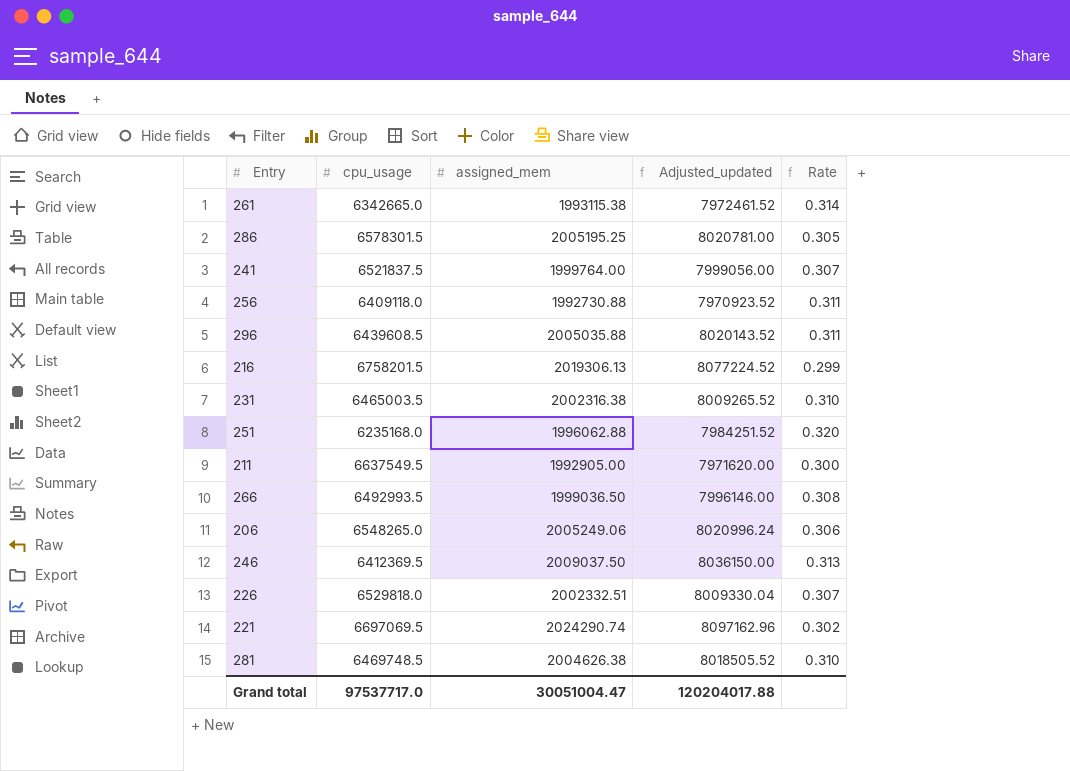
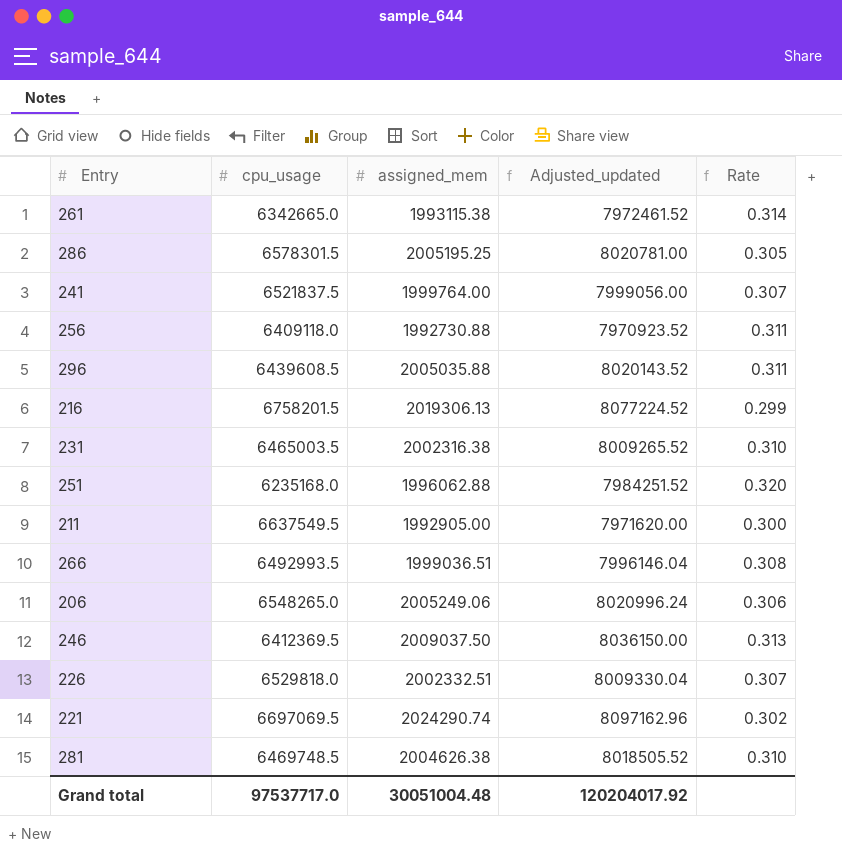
266 | assigned_mem: 1999036.50 -> 1999036.51
266 | Adjusted_updated: 7996146.00 -> 7996146.04
Grand total | assigned_mem: 30051004.47 -> 30051004.48
Grand total | Adjusted_updated: 120204017.88 -> 120204017.92

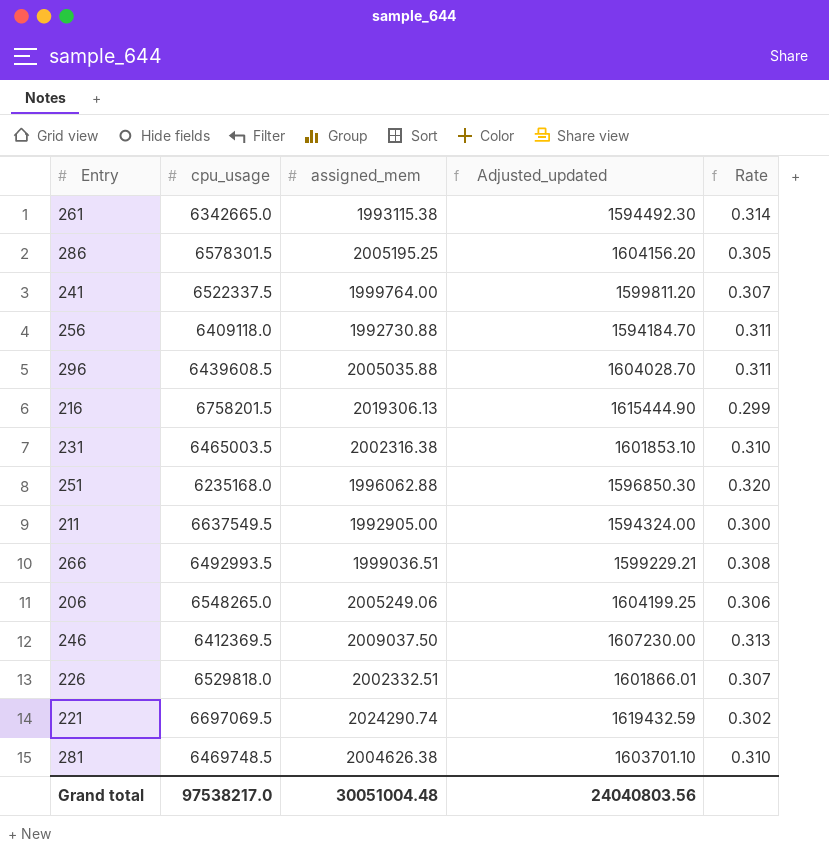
column Adjusted_updated | formula: [assigned_mem] * 4 -> [assigned_mem] * 0.8
241 | cpu_usage: 6521837.5 -> 6522337.5
Grand total | cpu_usage: 97537717.0 -> 97538217.0
Grand total | Adjusted_updated: 120204017.92 -> 24040803.56

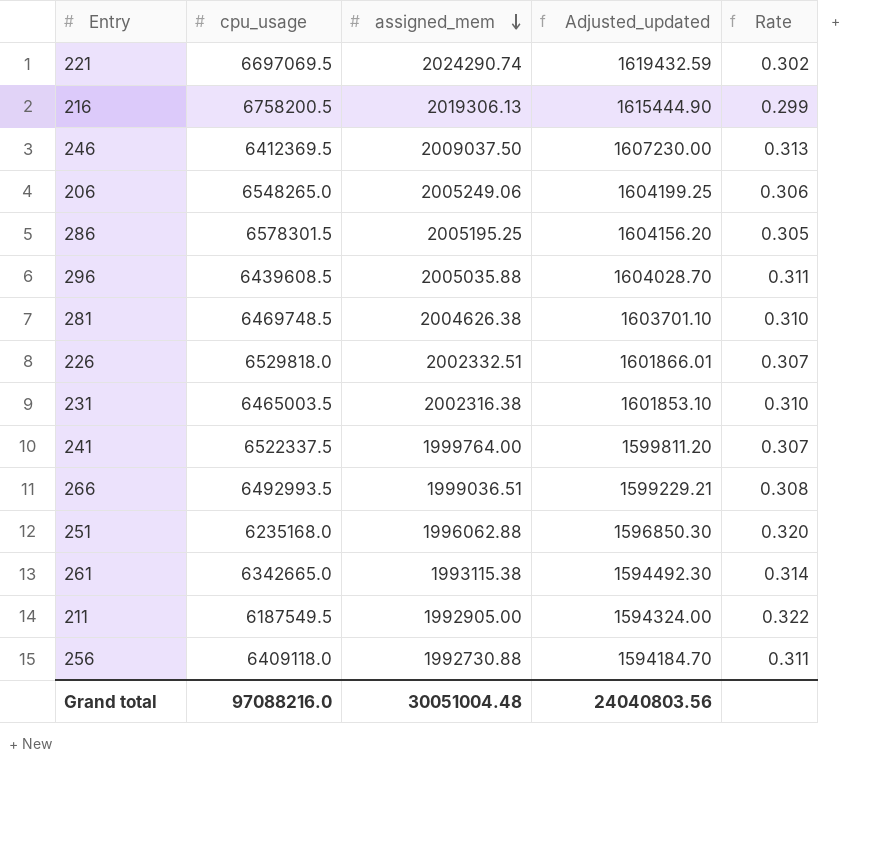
row order: none -> assigned_mem descending
216 | cpu_usage: 6758201.5 -> 6758200.5
211 | cpu_usage: 6637549.5 -> 6187549.5
211 | Rate: 0.300 -> 0.322
Grand total | cpu_usage: 97538217.0 -> 97088216.0

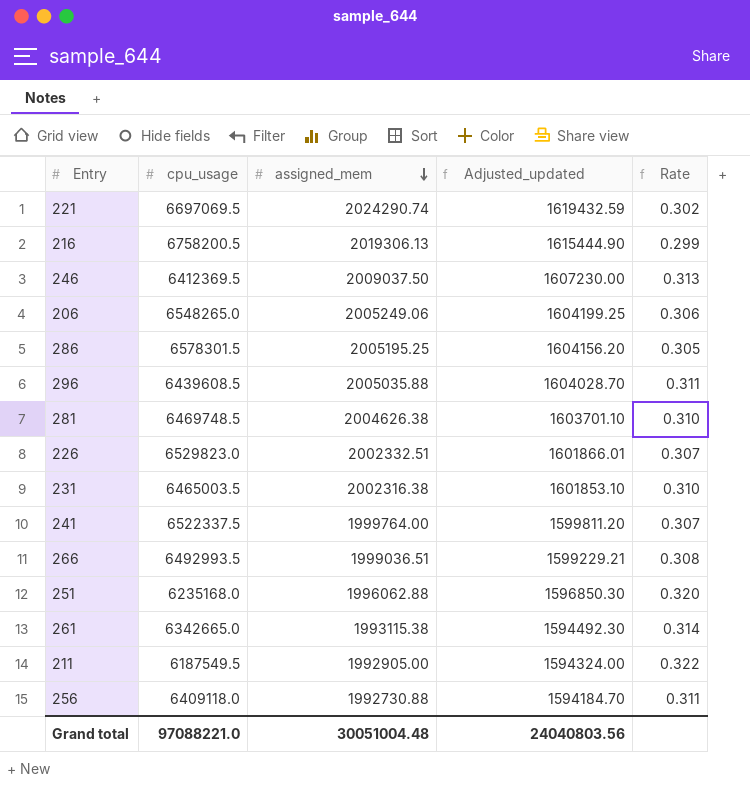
226 | cpu_usage: 6529818.0 -> 6529823.0
Grand total | cpu_usage: 97088216.0 -> 97088221.0

